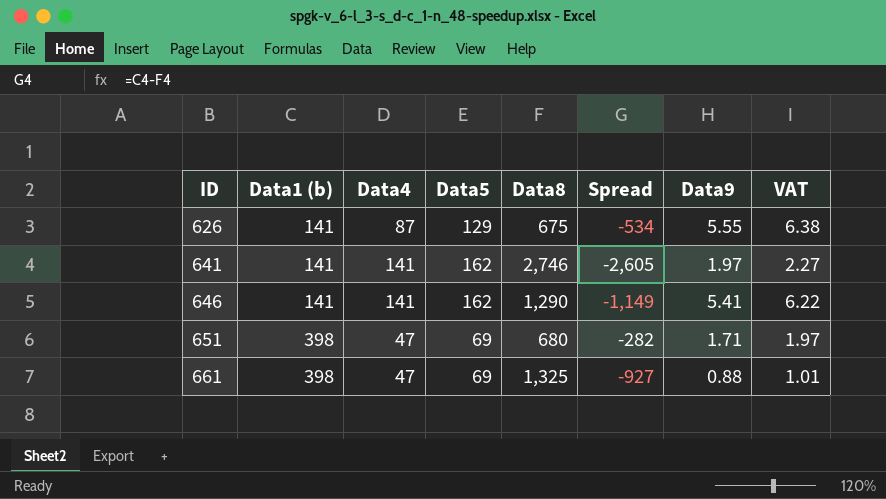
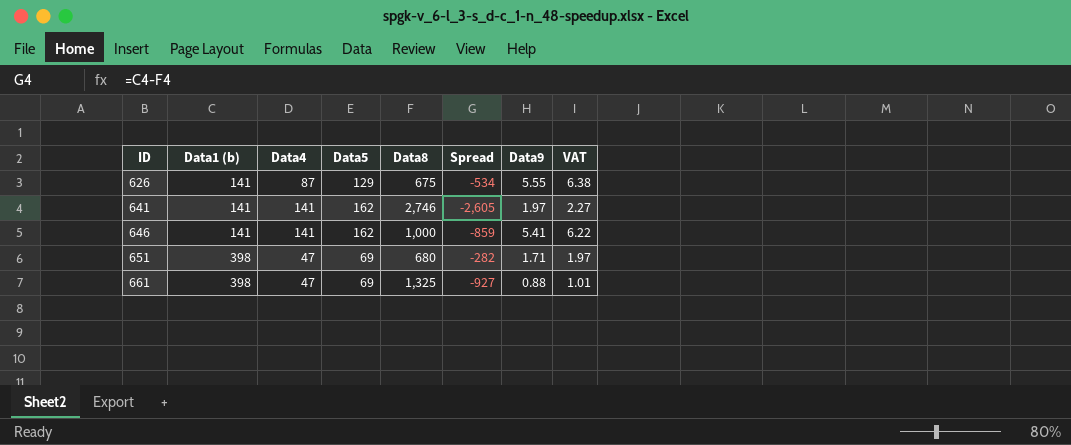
646 | Data8: 1,290 -> 1,000
646 | Spread: -1,149 -> -859

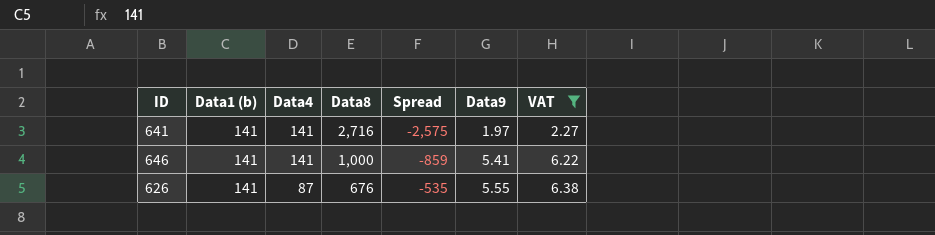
filter: none -> VAT >= 2.27
row order: ID ascending -> Data4 descending
column Data5 | position: 4 -> none
641 | Data8: 2,746 -> 2,716
641 | Spread: -2,605 -> -2,575
626 | Data8: 675 -> 676
626 | Spread: -534 -> -535

